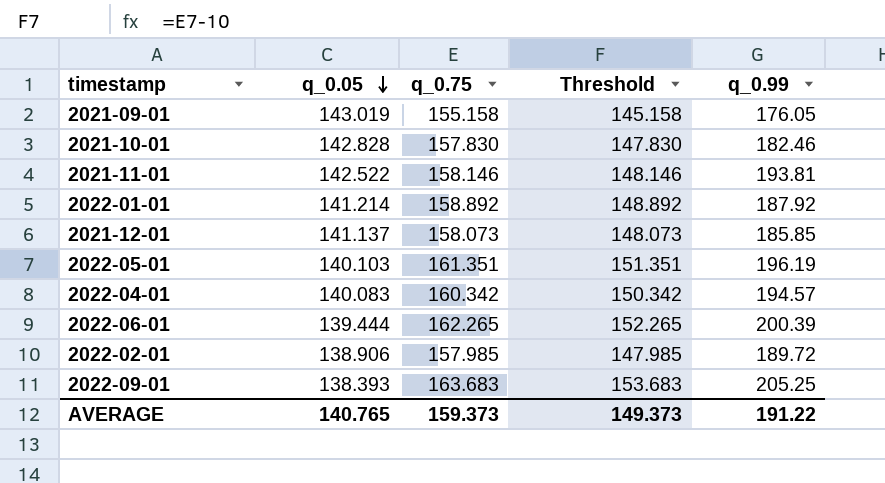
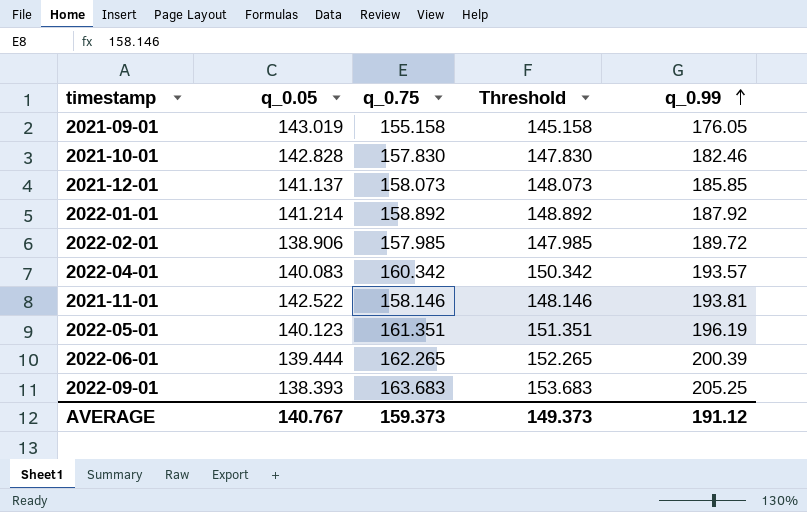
row order: q_0.05 descending -> q_0.99 ascending
2022-04-01 | q_0.99: 194.57 -> 193.57
2022-05-01 | q_0.05: 140.103 -> 140.123
AVERAGE | q_0.05: 140.765 -> 140.767
AVERAGE | q_0.99: 191.22 -> 191.12

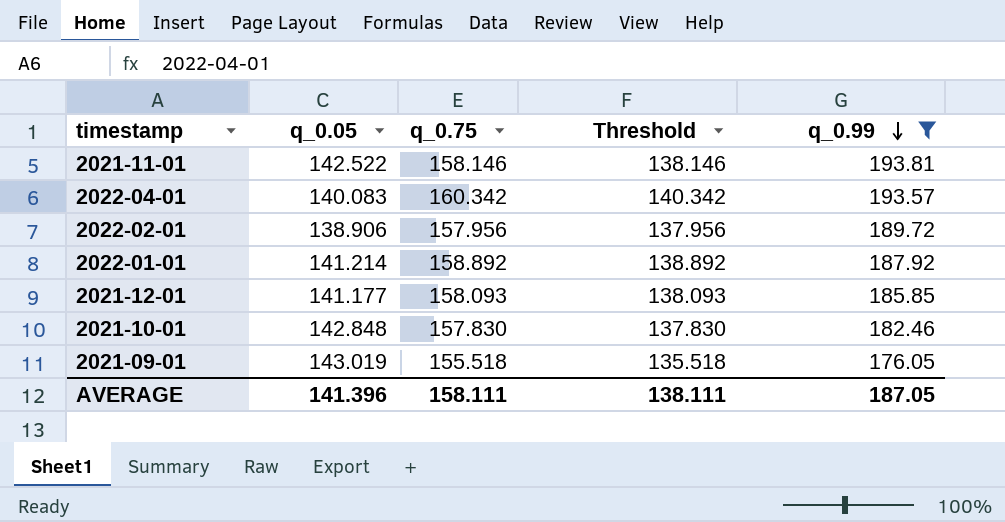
filter: none -> q_0.99 <= 193.81
row order: q_0.99 ascending -> q_0.99 descending
column Threshold | formula: [q_0.75] - 10 -> [q_0.75] - 20
2022-02-01 | q_0.75: 157.985 -> 157.956
2021-12-01 | q_0.05: 141.137 -> 141.177
2021-12-01 | q_0.75: 158.073 -> 158.093
2021-10-01 | q_0.05: 142.828 -> 142.848
2021-09-01 | q_0.75: 155.158 -> 155.518
AVERAGE | q_0.05: 140.767 -> 141.396
AVERAGE | q_0.75: 159.373 -> 158.111
AVERAGE | Threshold: 149.373 -> 138.111
AVERAGE | q_0.99: 191.12 -> 187.05

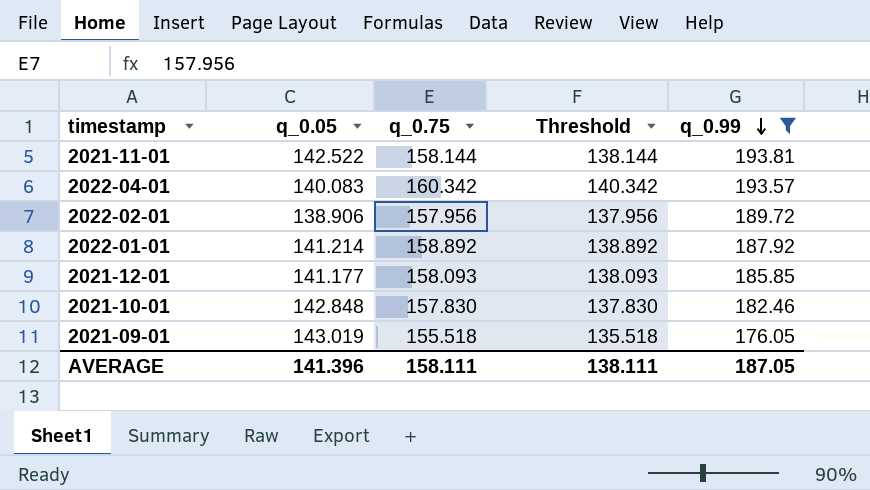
2021-11-01 | q_0.75: 158.146 -> 158.144
2021-11-01 | Threshold: 138.146 -> 138.144

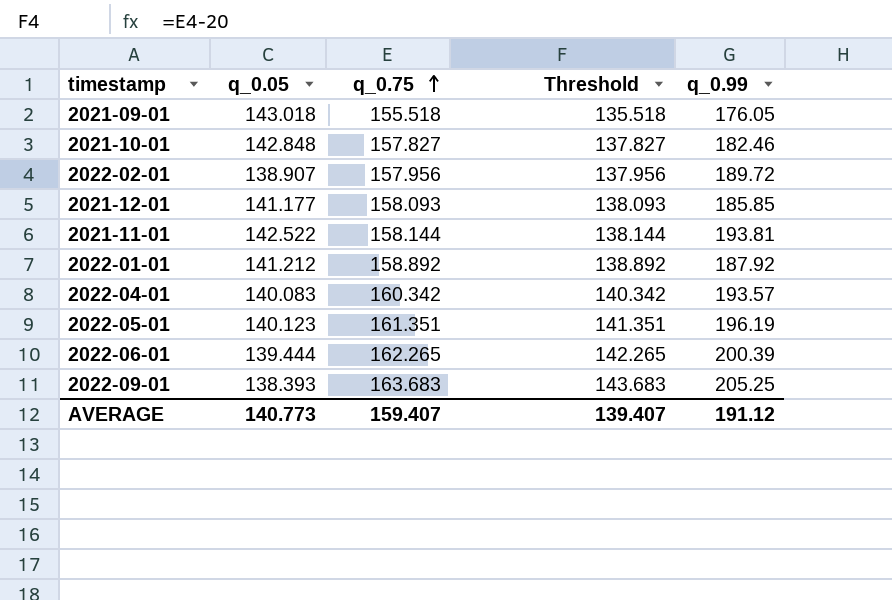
filter: q_0.99 <= 193.81 -> none
row order: q_0.99 descending -> q_0.75 ascending
2021-09-01 | q_0.05: 143.019 -> 143.018
2021-10-01 | q_0.75: 157.830 -> 157.827
2021-10-01 | Threshold: 137.830 -> 137.827
2022-02-01 | q_0.05: 138.906 -> 138.907
2022-01-01 | q_0.05: 141.214 -> 141.212
AVERAGE | q_0.05: 141.396 -> 140.773
AVERAGE | q_0.75: 158.111 -> 159.407
AVERAGE | Threshold: 138.111 -> 139.407
AVERAGE | q_0.99: 187.05 -> 191.12

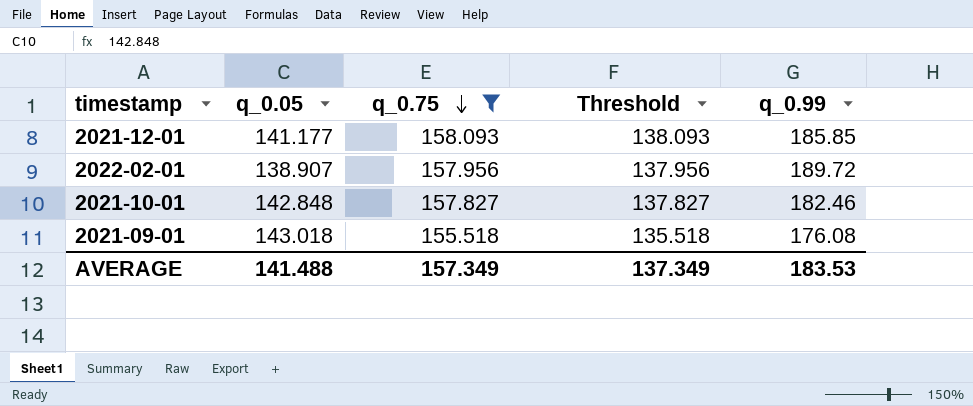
filter: none -> q_0.75 <= 158.093
row order: q_0.75 ascending -> q_0.75 descending
2021-09-01 | q_0.99: 176.05 -> 176.08
AVERAGE | q_0.05: 140.773 -> 141.488
AVERAGE | q_0.75: 159.407 -> 157.349
AVERAGE | Threshold: 139.407 -> 137.349
AVERAGE | q_0.99: 191.12 -> 183.53

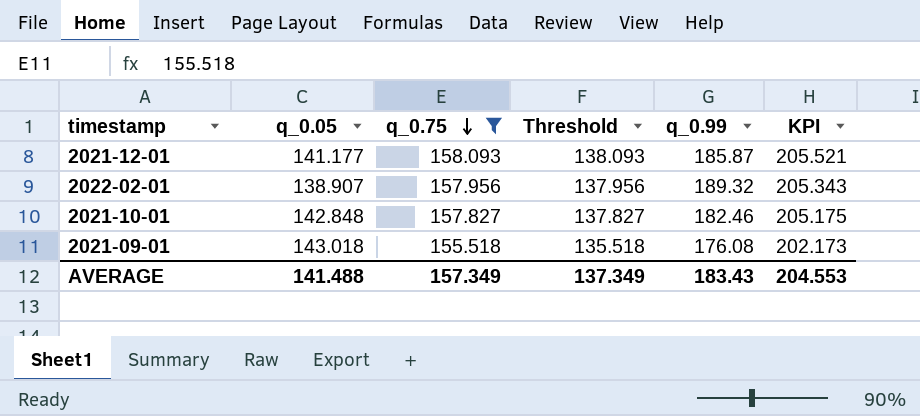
column KPI | formula: none -> [q_0.75] * 1.3
2021-12-01 | q_0.99: 185.85 -> 185.87
2022-02-01 | q_0.99: 189.72 -> 189.32
AVERAGE | q_0.99: 183.53 -> 183.43

